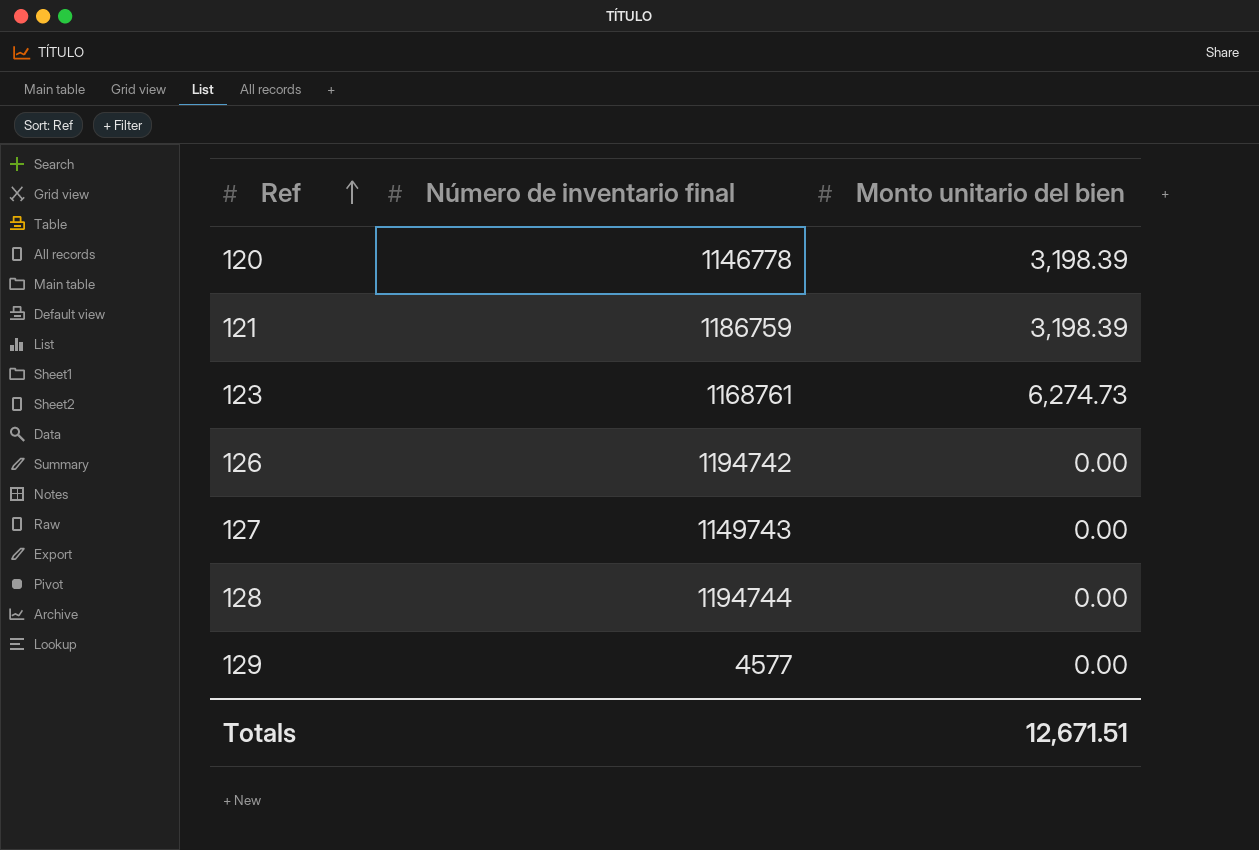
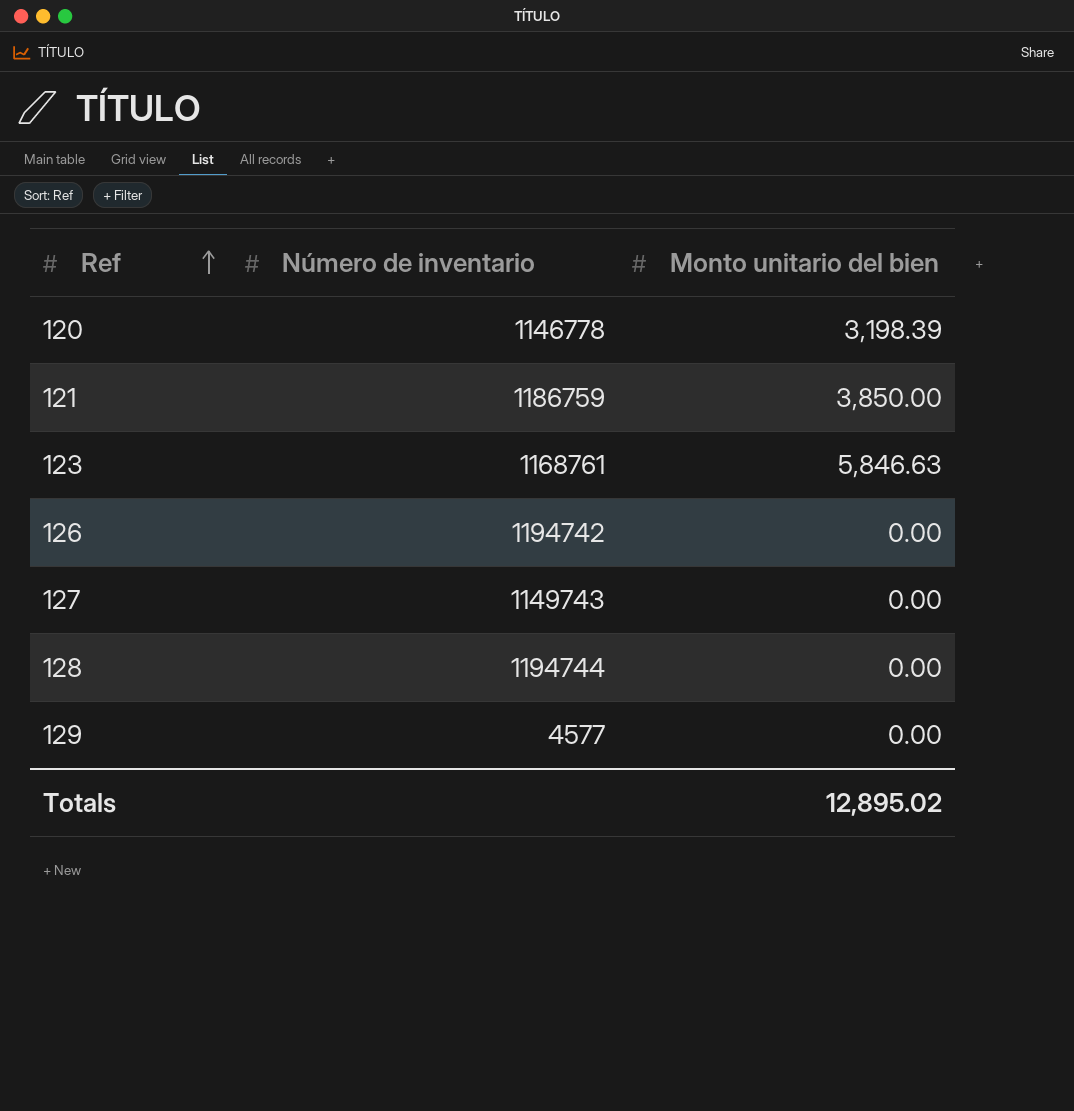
column name: Número de inventario final -> Número de inventario
121 | Monto unitario del bien: 3,198.39 -> 3,850.00
123 | Monto unitario del bien: 6,274.73 -> 5,846.63
Totals | Monto unitario del bien: 12,671.51 -> 12,895.02

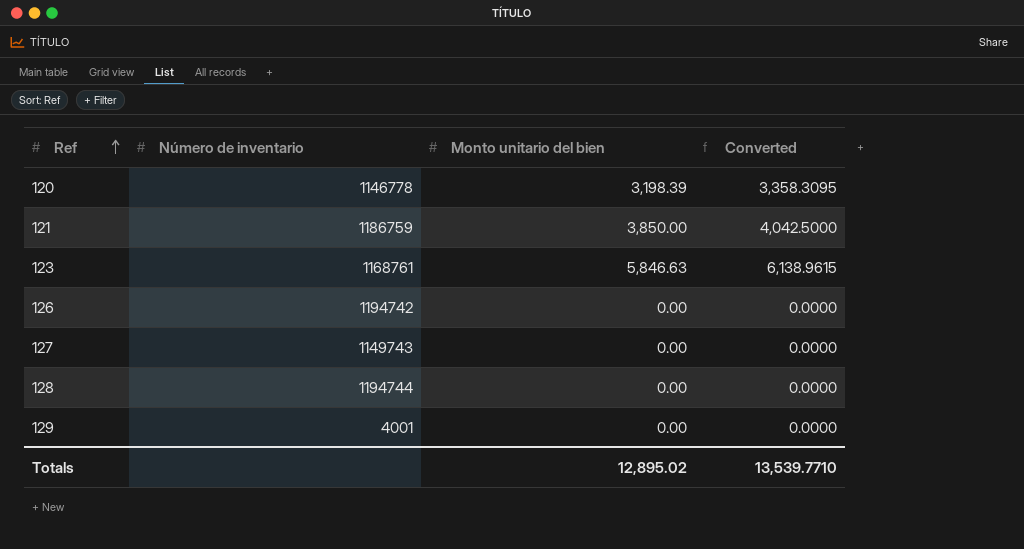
column Converted | formula: none -> [Monto unitario del bien] * 1.05
129 | Número de inventario: 4577 -> 4001

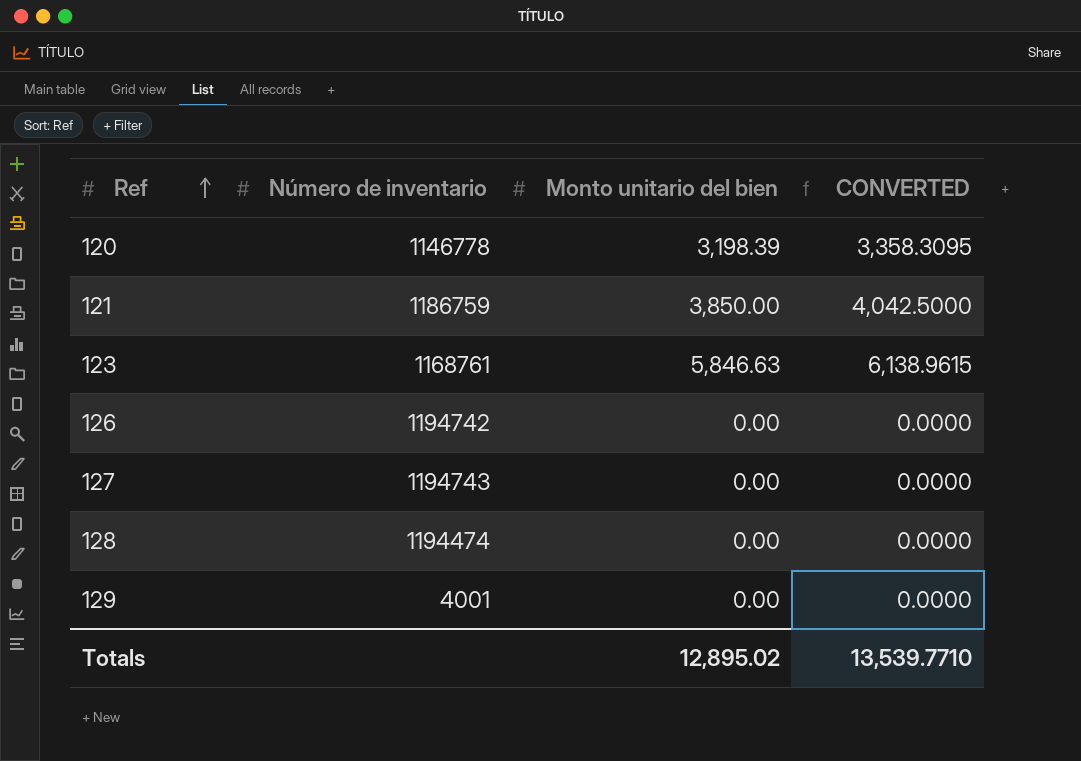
column name: Converted -> CONVERTED
127 | Número de inventario: 1149743 -> 1194743
128 | Número de inventario: 1194744 -> 1194474

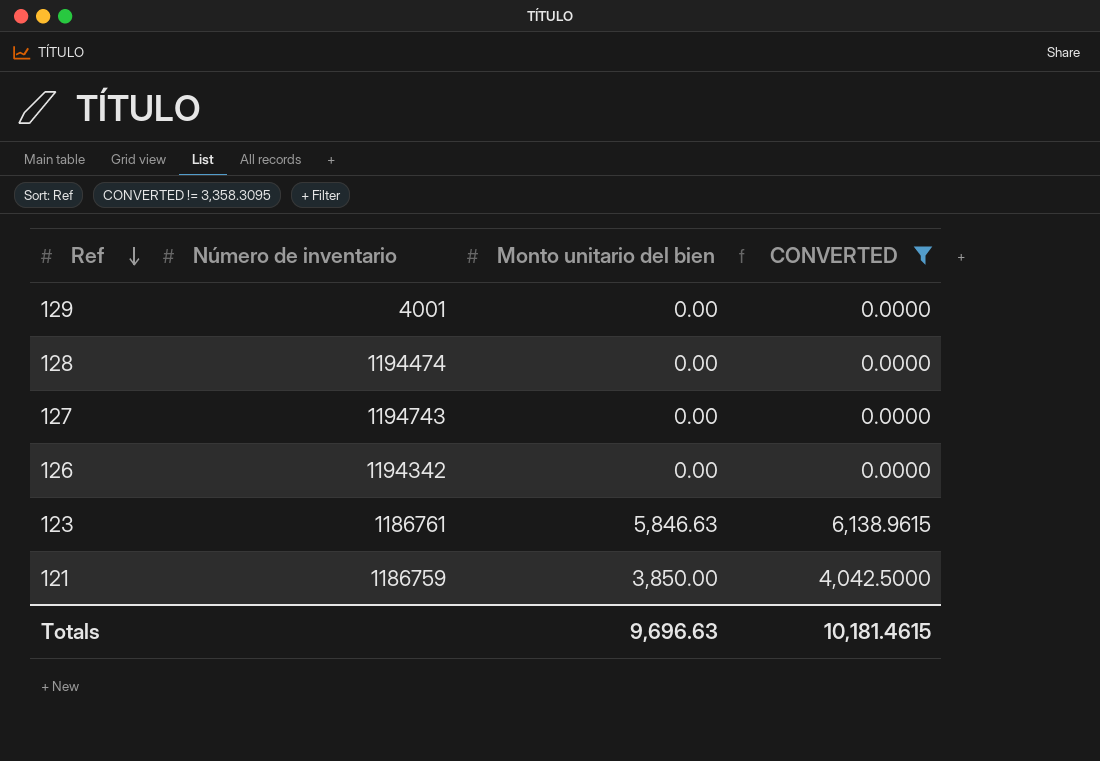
filter: none -> CONVERTED != 3,358.3095
row order: Ref ascending -> Ref descending
126 | Número de inventario: 1194742 -> 1194342
123 | Número de inventario: 1168761 -> 1186761
Totals | Monto unitario del bien: 12,895.02 -> 9,696.63
Totals | CONVERTED: 13,539.7710 -> 10,181.4615

